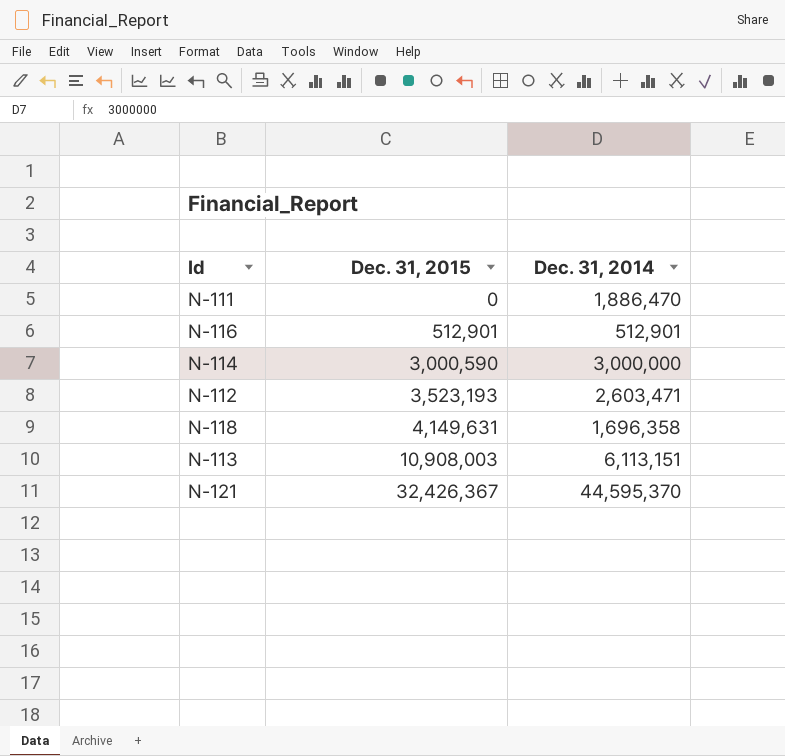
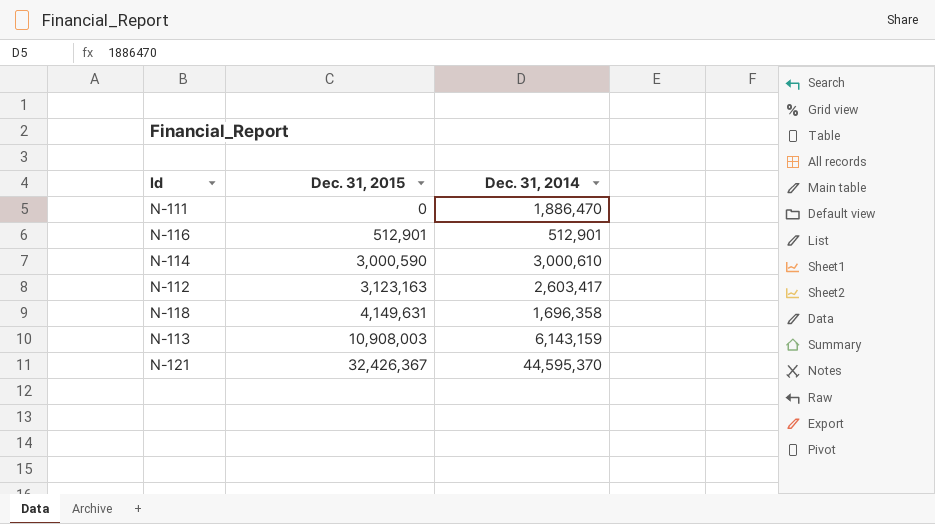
N-114 | Dec. 31, 2014: 3,000,000 -> 3,000,610
N-112 | Dec. 31, 2015: 3,523,193 -> 3,123,163
N-112 | Dec. 31, 2014: 2,603,471 -> 2,603,417
N-113 | Dec. 31, 2014: 6,113,151 -> 6,143,159

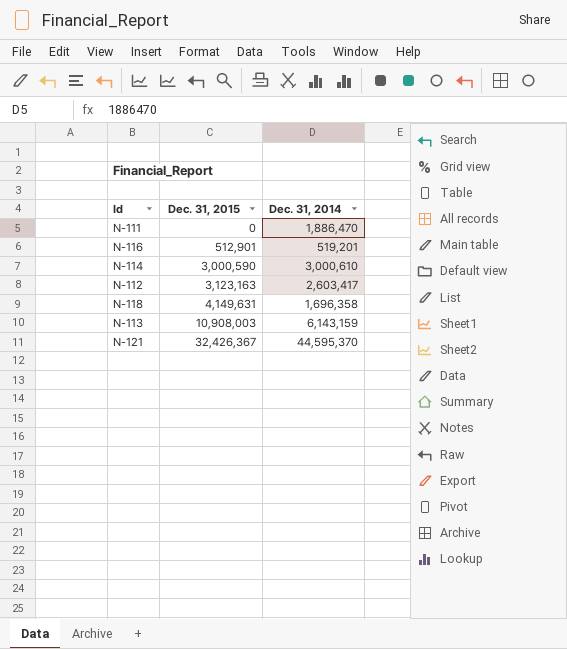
N-116 | Dec. 31, 2014: 512,901 -> 519,201

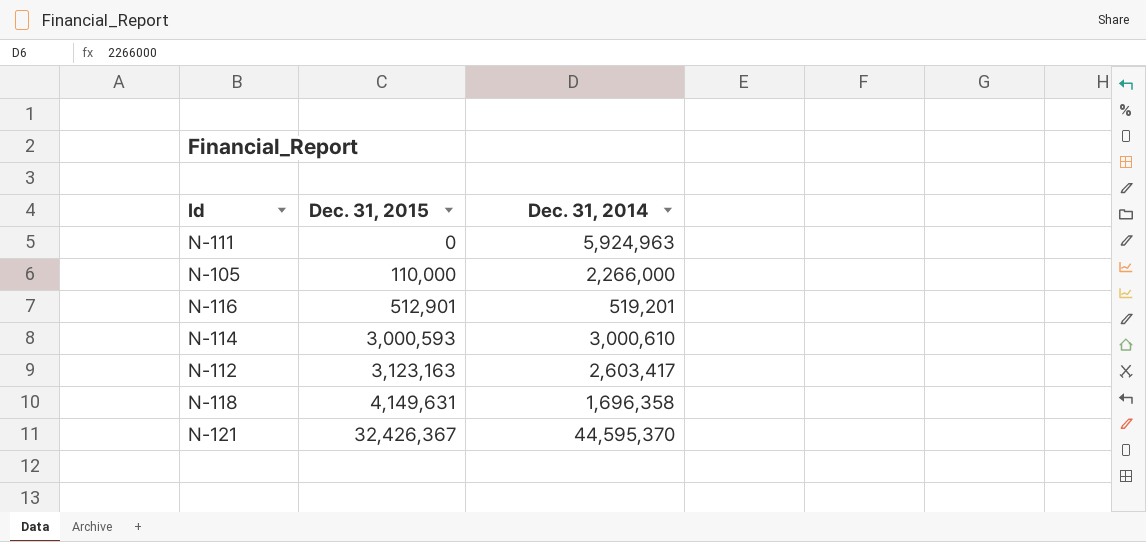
row N-113: 10,908,003 | 6,143,159 -> none
N-111 | Dec. 31, 2014: 1,886,470 -> 5,924,963
row N-105: none -> 110,000 | 2,266,000
N-114 | Dec. 31, 2015: 3,000,590 -> 3,000,593

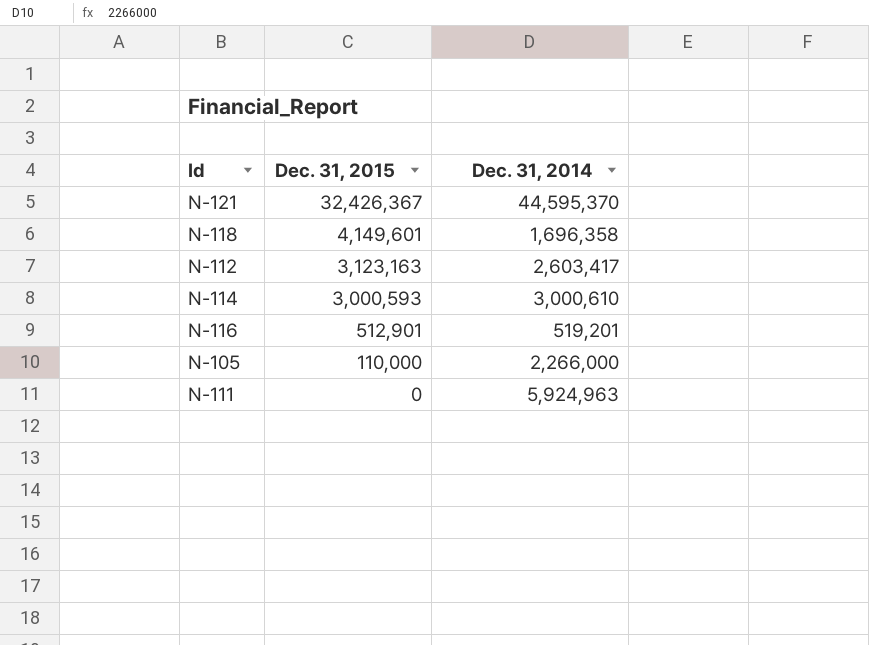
row order: Dec. 31, 2015 ascending -> Dec. 31, 2015 descending
N-118 | Dec. 31, 2015: 4,149,631 -> 4,149,601

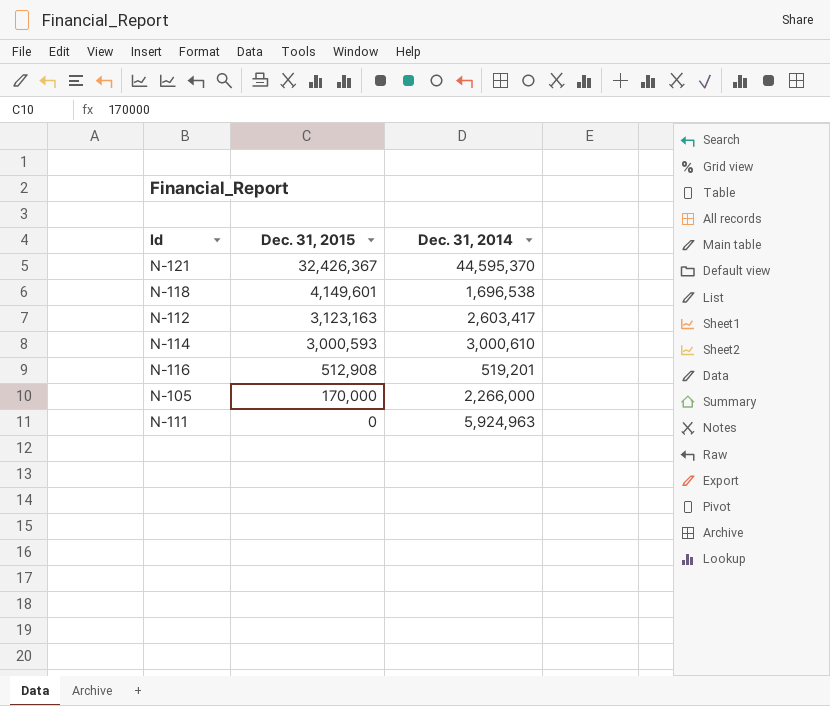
N-118 | Dec. 31, 2014: 1,696,358 -> 1,696,538
N-116 | Dec. 31, 2015: 512,901 -> 512,908
N-105 | Dec. 31, 2015: 110,000 -> 170,000

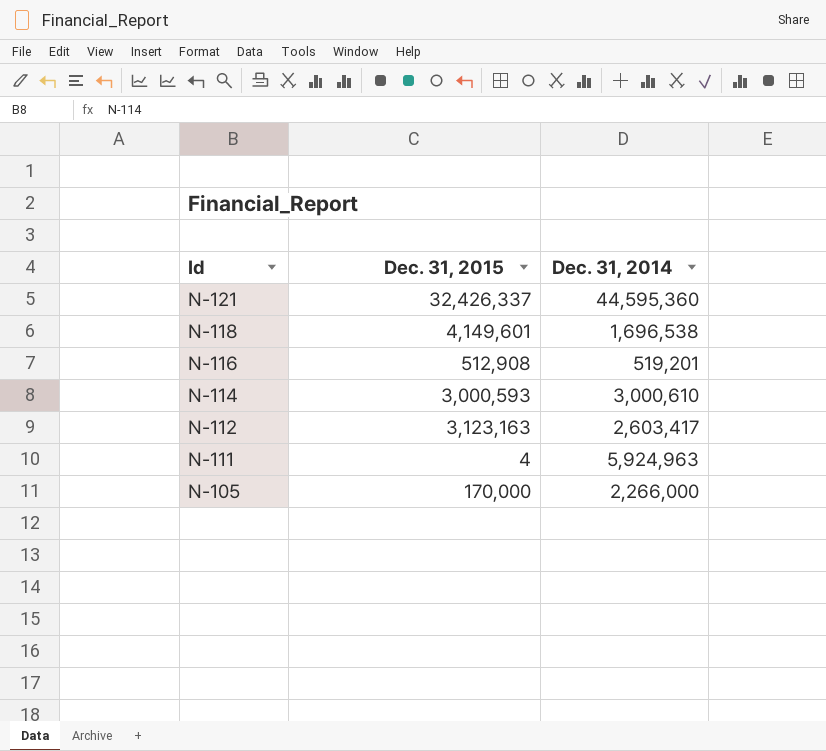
row order: Dec. 31, 2015 descending -> Id descending
N-121 | Dec. 31, 2015: 32,426,367 -> 32,426,337
N-121 | Dec. 31, 2014: 44,595,370 -> 44,595,360
N-111 | Dec. 31, 2015: 0 -> 4

